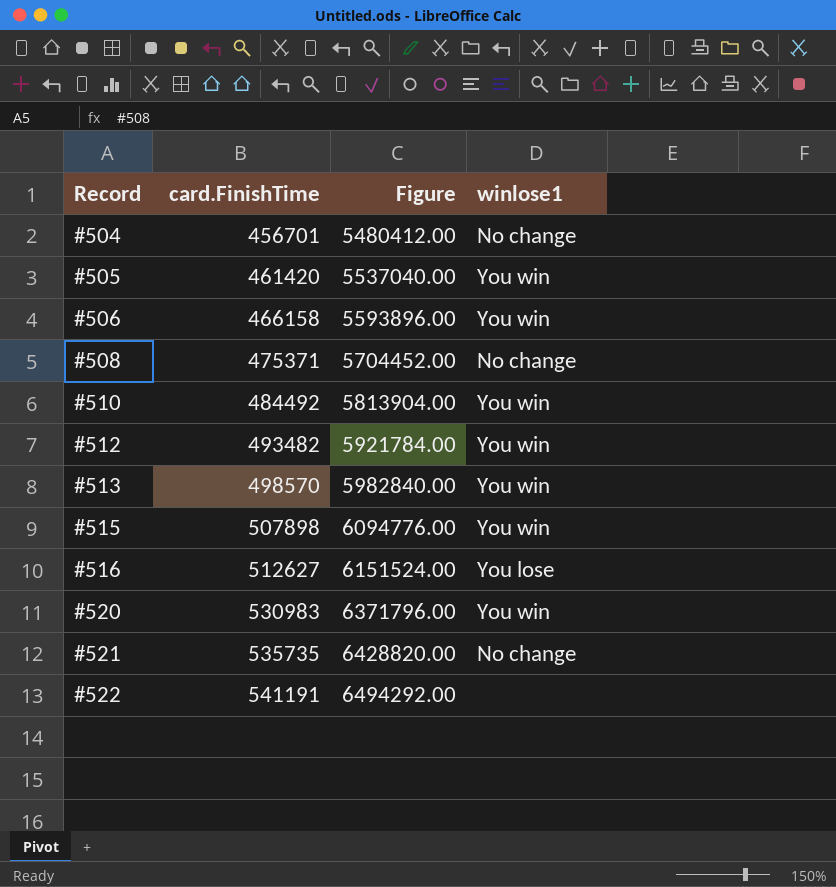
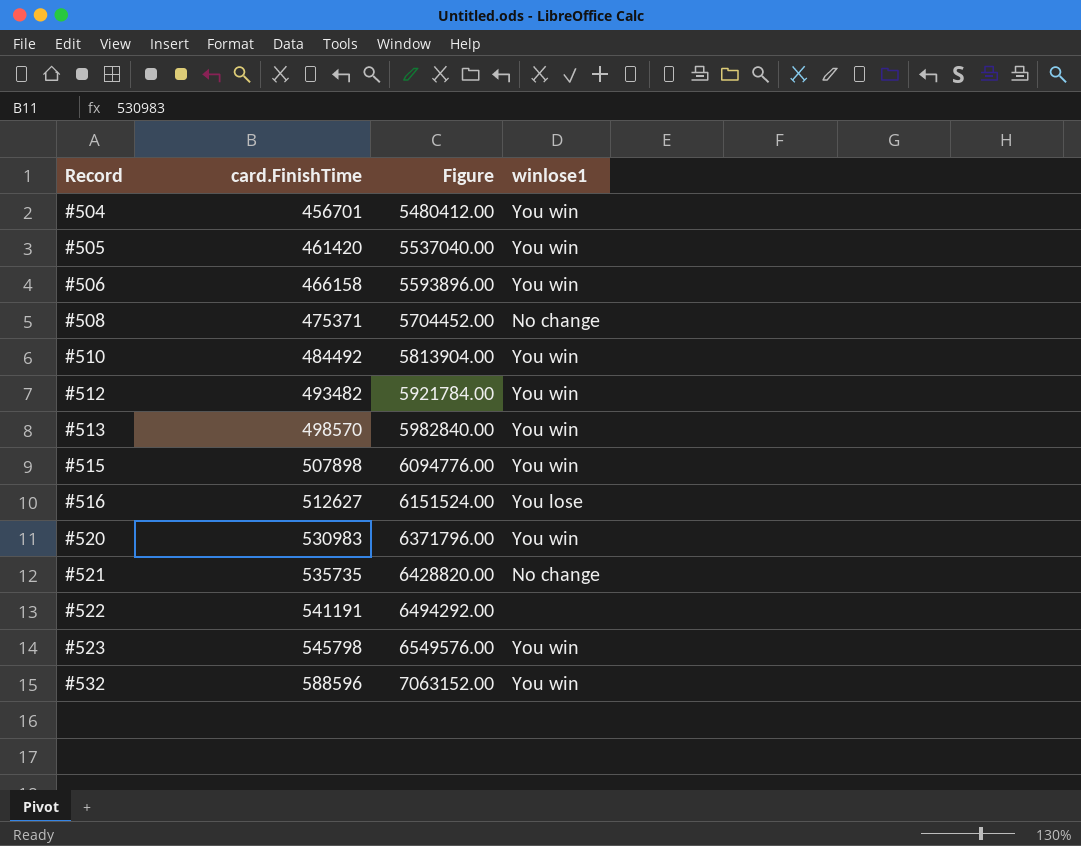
#504 | winlose1: No change -> You win
row #523: none -> 545798 | 6549576.00 | You win
row #532: none -> 588596 | 7063152.00 | You win

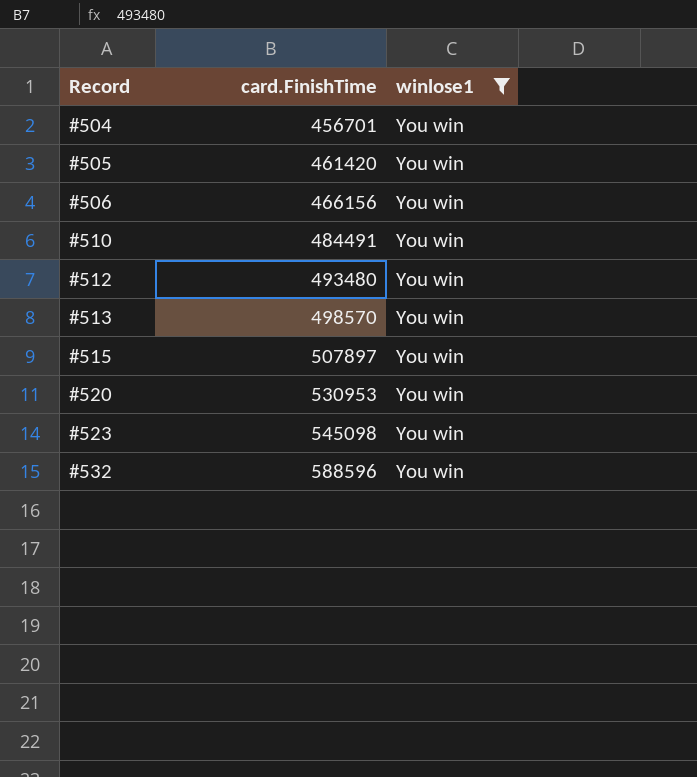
filter: none -> winlose1 = You win
column Figure | formula: [card.FinishTime] * 12 -> none
#506 | card.FinishTime: 466158 -> 466156
#510 | card.FinishTime: 484492 -> 484491
#512 | card.FinishTime: 493482 -> 493480
#515 | card.FinishTime: 507898 -> 507897
#520 | card.FinishTime: 530983 -> 530953
#523 | card.FinishTime: 545798 -> 545098

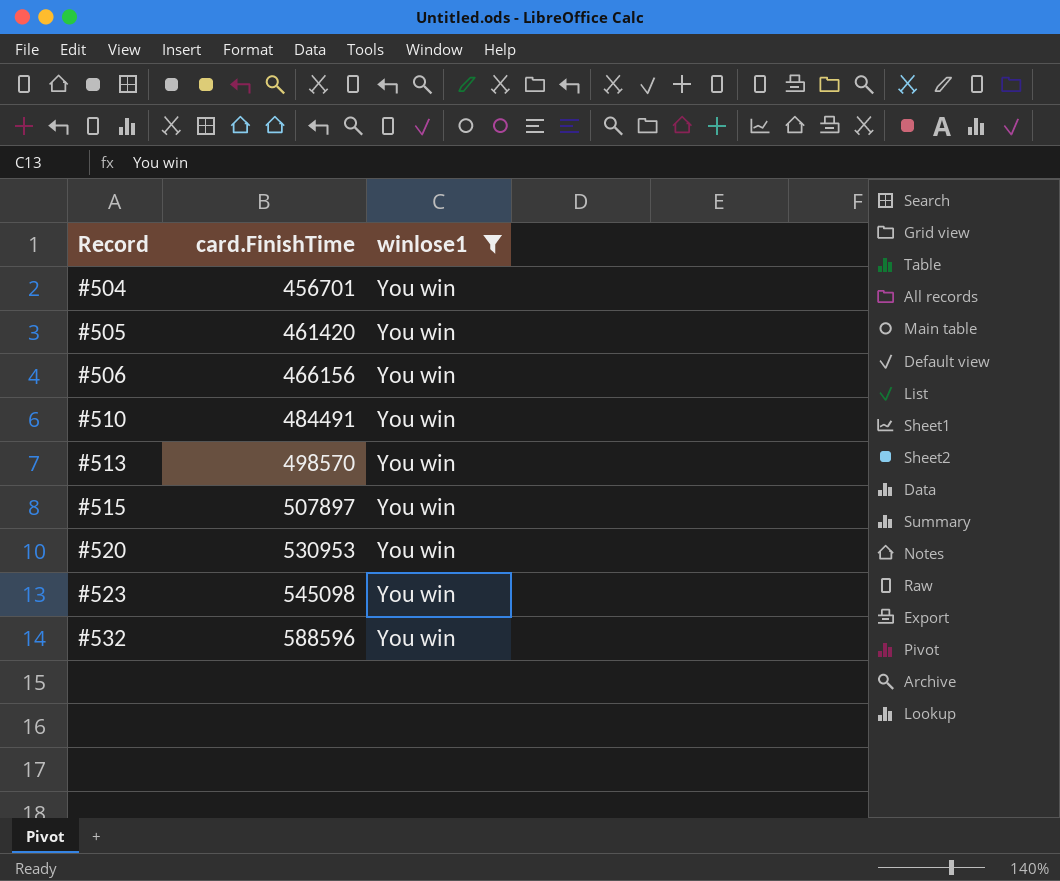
row #512: 493480 | You win -> none

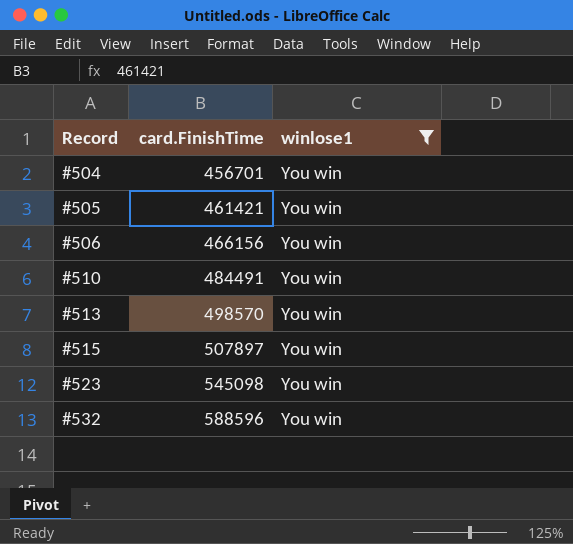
row #520: 530953 | You win -> none
#505 | card.FinishTime: 461420 -> 461421

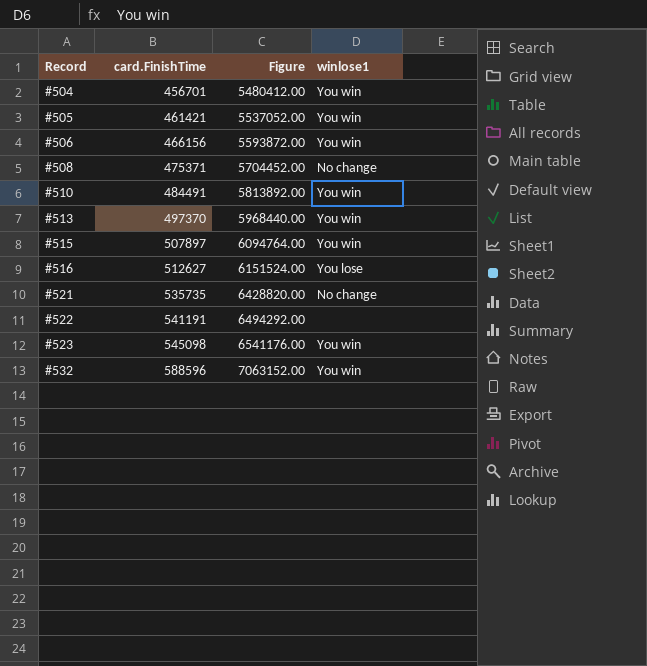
filter: winlose1 = You win -> none
column Figure | formula: none -> [card.FinishTime] * 12
#513 | card.FinishTime: 498570 -> 497370

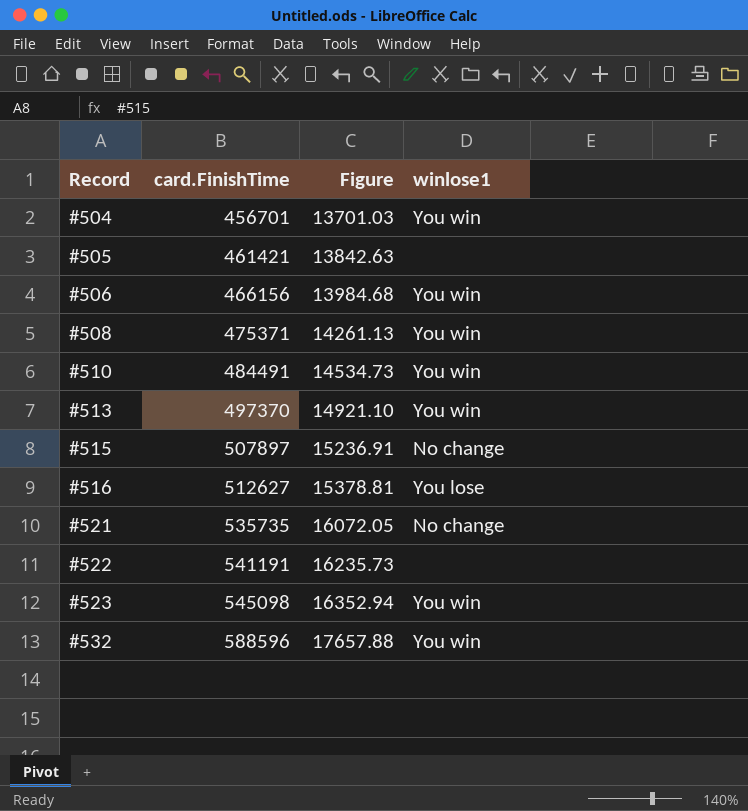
column Figure | formula: [card.FinishTime] * 12 -> [card.FinishTime] * 0.03
#505 | winlose1: You win -> none
#508 | winlose1: No change -> You win
#515 | winlose1: You win -> No change

